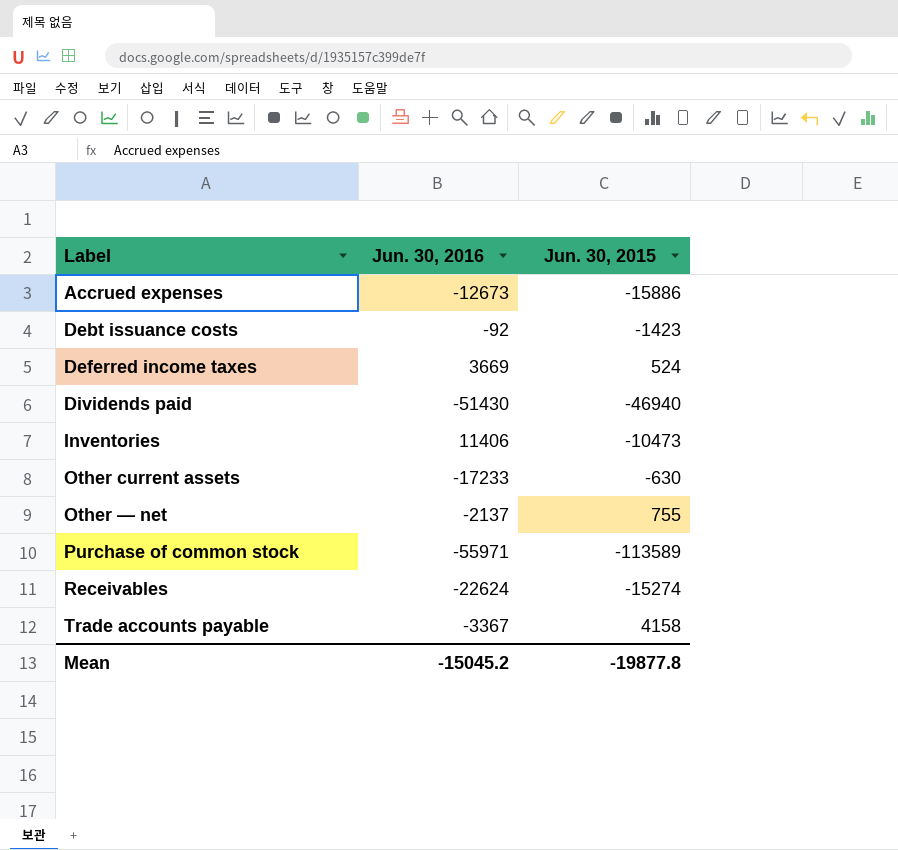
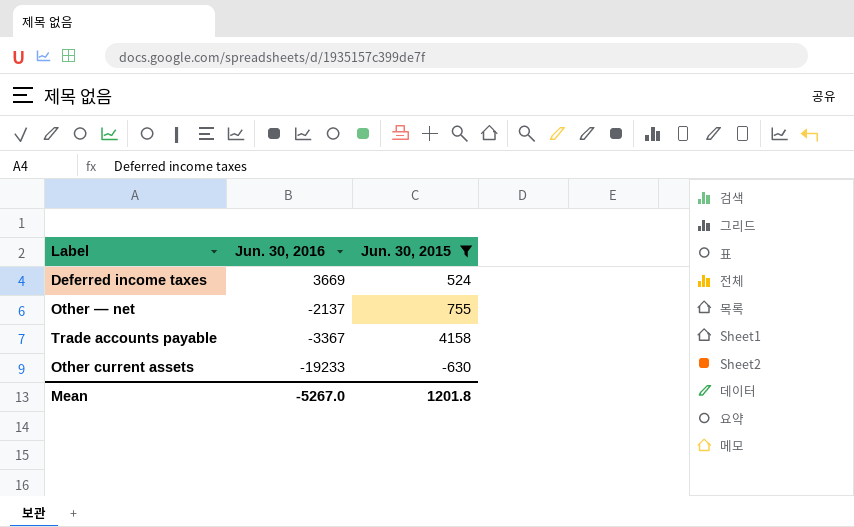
filter: none -> Jun. 30, 2015 >= -630
row order: Label ascending -> Jun. 30, 2016 descending
Other current assets | Jun. 30, 2016: -17233 -> -19233
Mean | Jun. 30, 2016: -15045.2 -> -5267.0
Mean | Jun. 30, 2015: -19877.8 -> 1201.8

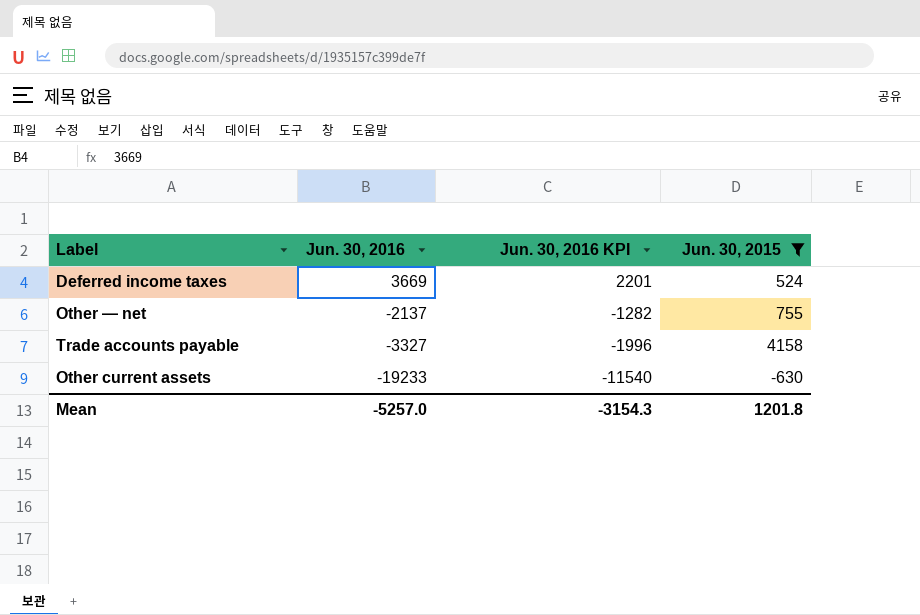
column Jun. 30, 2016 KPI | formula: none -> [Jun. 30, 2016] * 0.6
Trade accounts payable | Jun. 30, 2016: -3367 -> -3327
Mean | Jun. 30, 2016: -5267.0 -> -5257.0

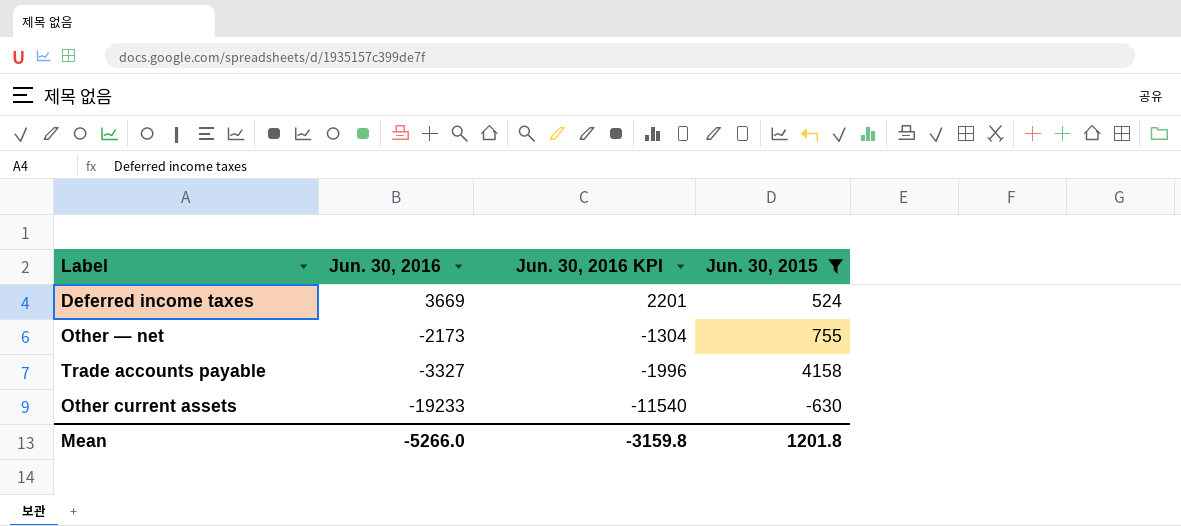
Other — net | Jun. 30, 2016: -2137 -> -2173
Other — net | Jun. 30, 2016 KPI: -1282 -> -1304
Mean | Jun. 30, 2016: -5257.0 -> -5266.0
Mean | Jun. 30, 2016 KPI: -3154.3 -> -3159.8

